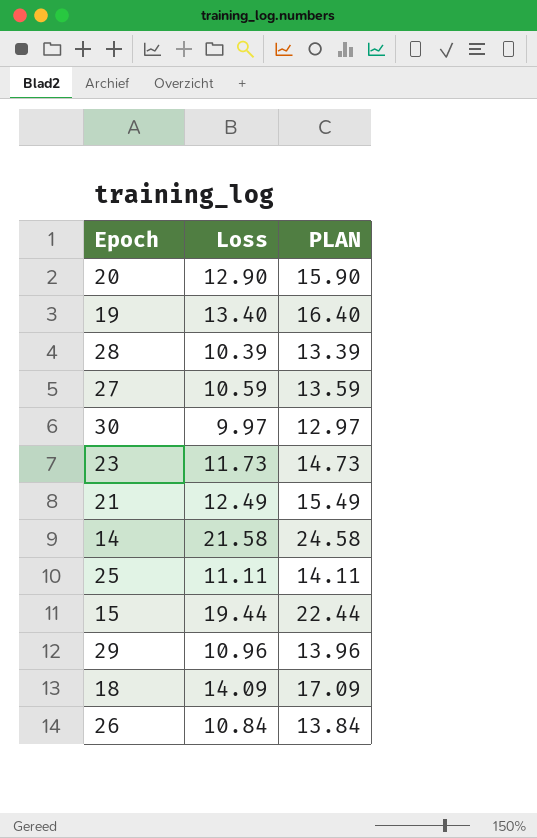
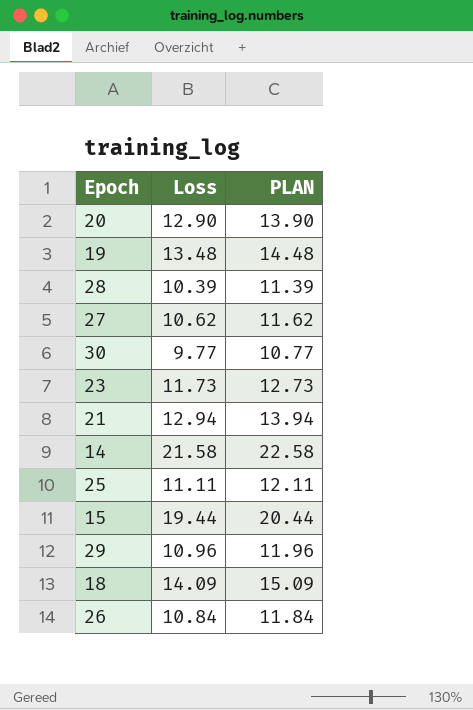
column PLAN | formula: [Loss] + 3 -> [Loss] + 1
19 | Loss: 13.40 -> 13.48
27 | Loss: 10.59 -> 10.62
30 | Loss: 9.97 -> 9.77
21 | Loss: 12.49 -> 12.94

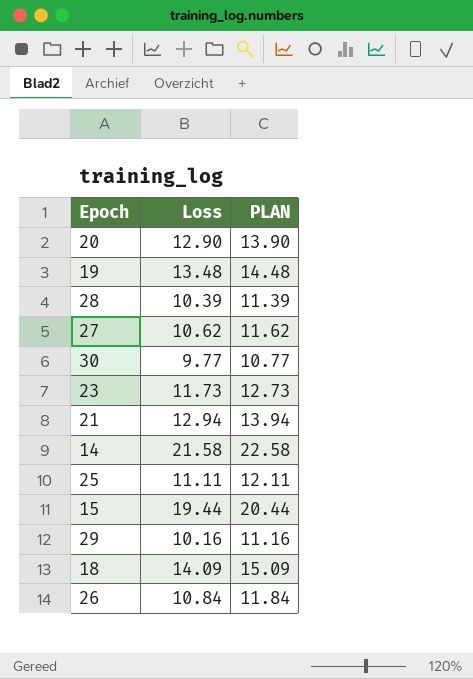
29 | Loss: 10.96 -> 10.16
29 | PLAN: 11.96 -> 11.16

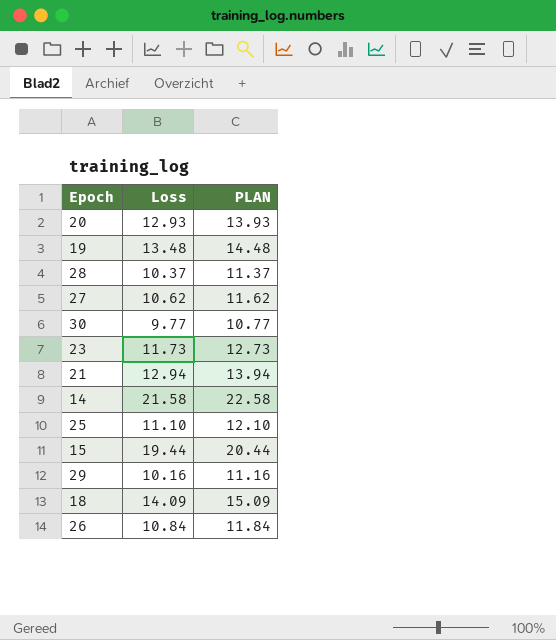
20 | Loss: 12.90 -> 12.93
20 | PLAN: 13.90 -> 13.93
28 | Loss: 10.39 -> 10.37
28 | PLAN: 11.39 -> 11.37
25 | Loss: 11.11 -> 11.10
25 | PLAN: 12.11 -> 12.10

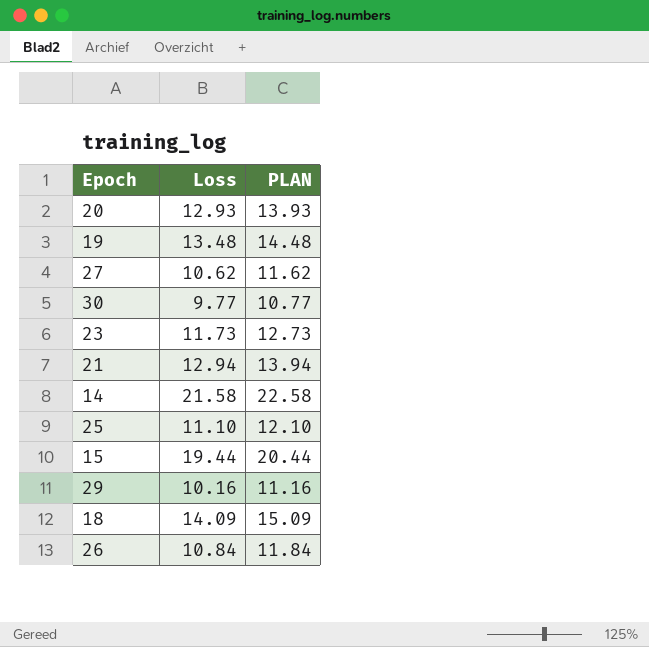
row 28: 10.37 | 11.37 -> none

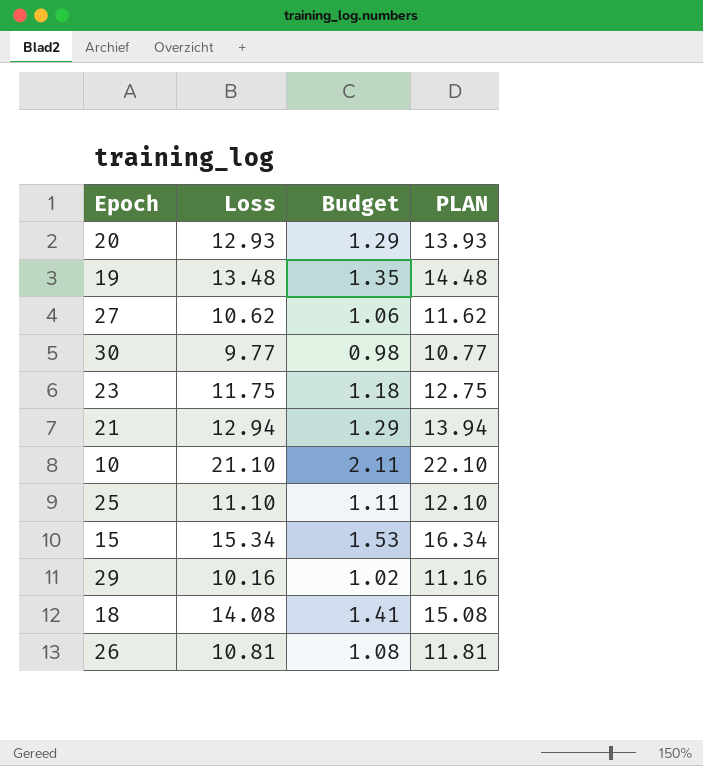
column Budget | formula: none -> [Loss] * 0.1
row 14: 21.58 | 22.58 -> none
23 | Loss: 11.73 -> 11.75
23 | PLAN: 12.73 -> 12.75
row 10: none -> 21.10 | 2.11 | 22.10
15 | Loss: 19.44 -> 15.34
15 | PLAN: 20.44 -> 16.34
18 | Loss: 14.09 -> 14.08
18 | PLAN: 15.09 -> 15.08
26 | Loss: 10.84 -> 10.81
26 | PLAN: 11.84 -> 11.81

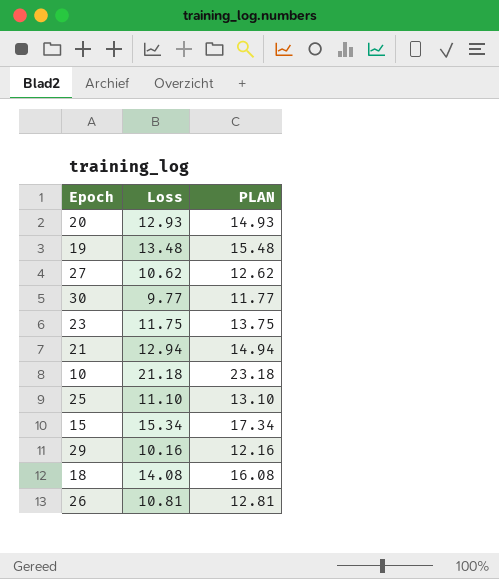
column Budget | formula: [Loss] * 0.1 -> none
column PLAN | formula: [Loss] + 1 -> [Loss] + 2
10 | Loss: 21.10 -> 21.18

